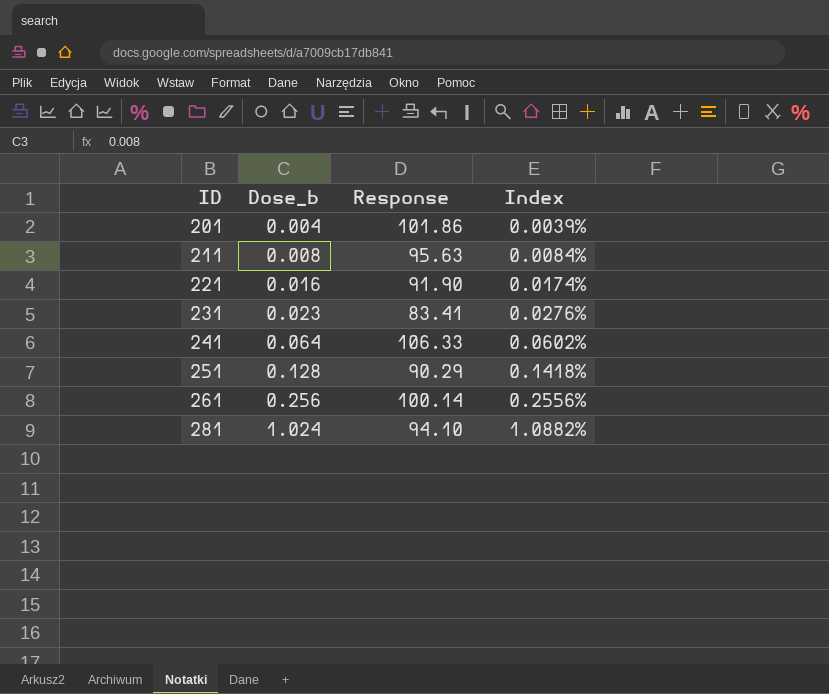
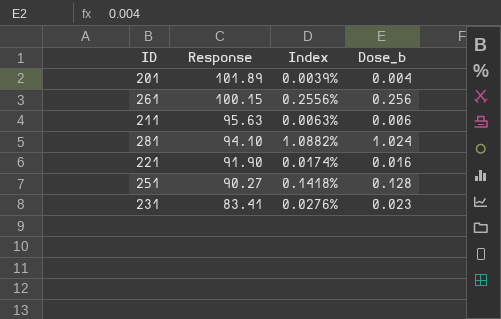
row order: ID ascending -> Response descending
column Dose_b | position: 2 -> 4
row 241: 0.064 | 106.33 | 0.0602% -> none
201 | Response: 101.86 -> 101.89
261 | Response: 100.14 -> 100.15
211 | Index: 0.0084% -> 0.0063%
211 | Dose_b: 0.008 -> 0.006
251 | Response: 90.29 -> 90.27

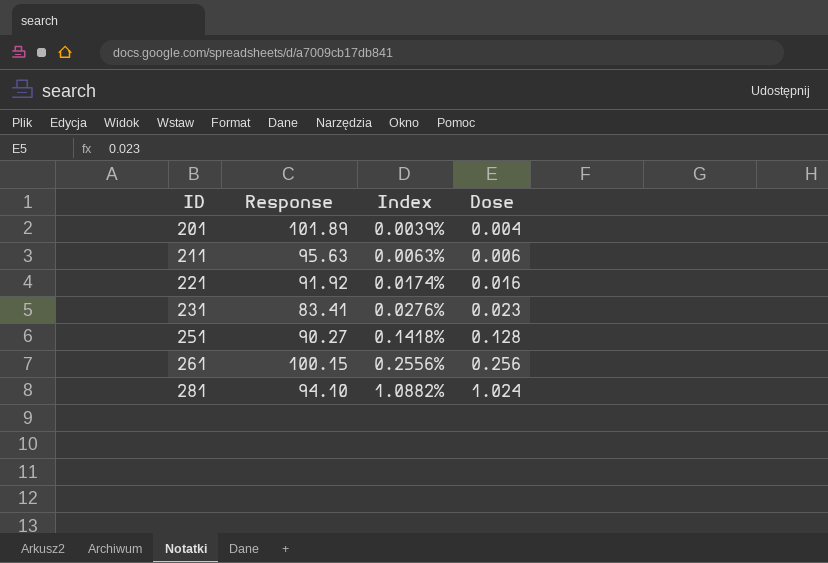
row order: Response descending -> ID ascending
column name: Dose_b -> Dose
221 | Response: 91.90 -> 91.92

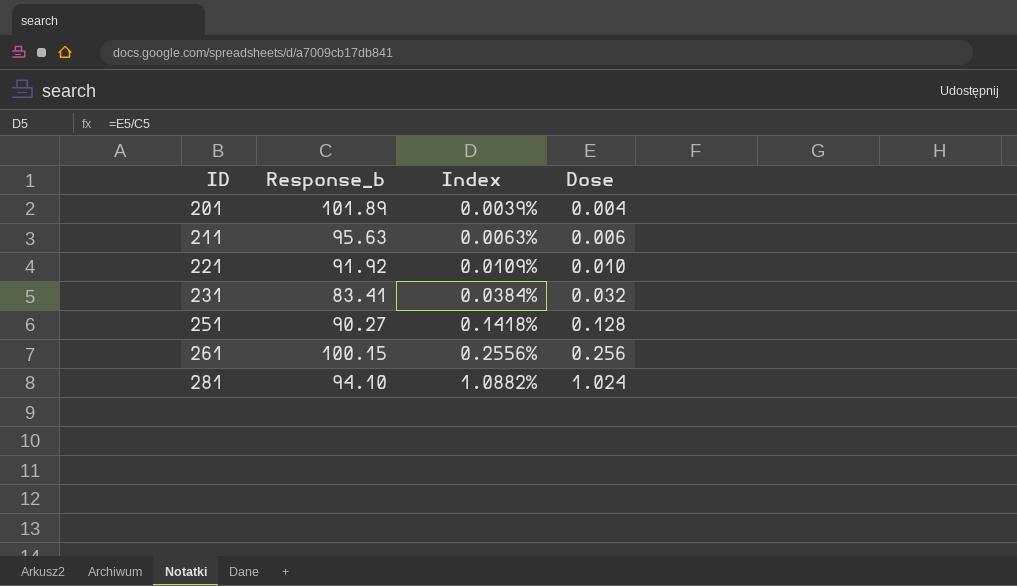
column name: Response -> Response_b
221 | Index: 0.0174% -> 0.0109%
221 | Dose: 0.016 -> 0.010
231 | Index: 0.0276% -> 0.0384%
231 | Dose: 0.023 -> 0.032

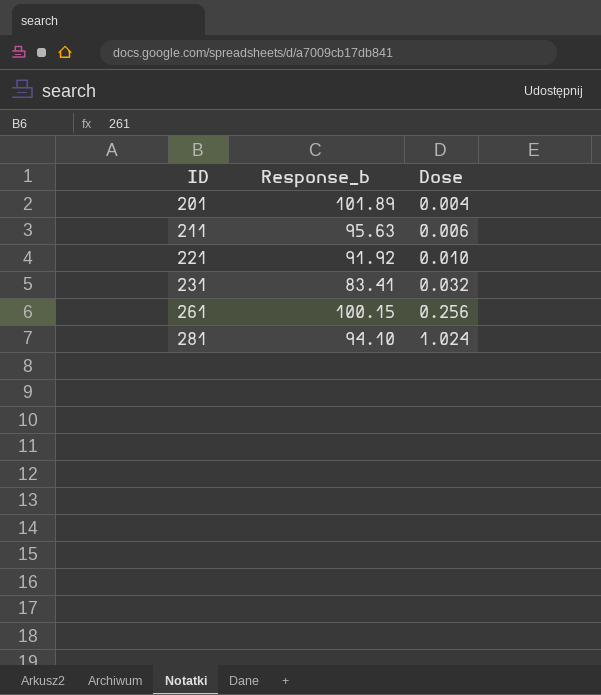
column Index | formula: [Dose] / [Response_b] -> none
row 251: 90.27 | 0.1418% | 0.128 -> none

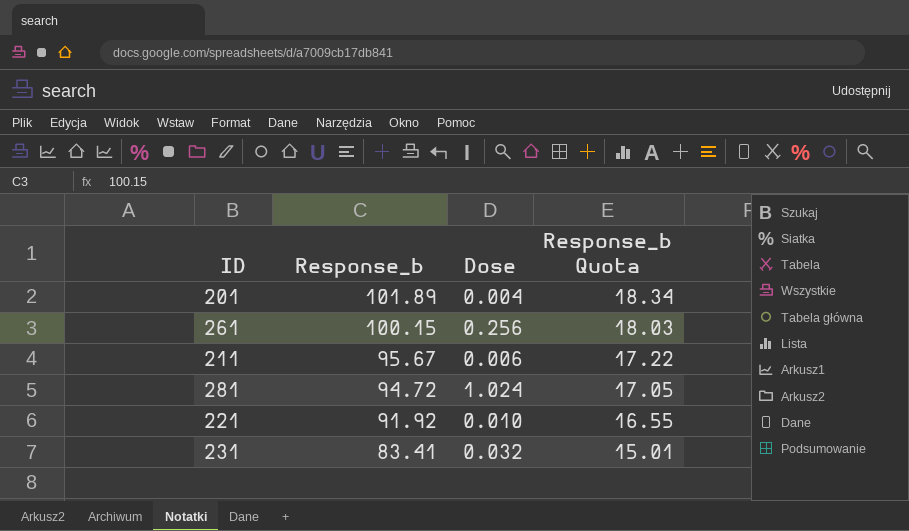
row order: ID ascending -> Response_b descending
column Response_b Quota | formula: none -> [Response_b] * 0.18
211 | Response_b: 95.63 -> 95.67
281 | Response_b: 94.10 -> 94.72

